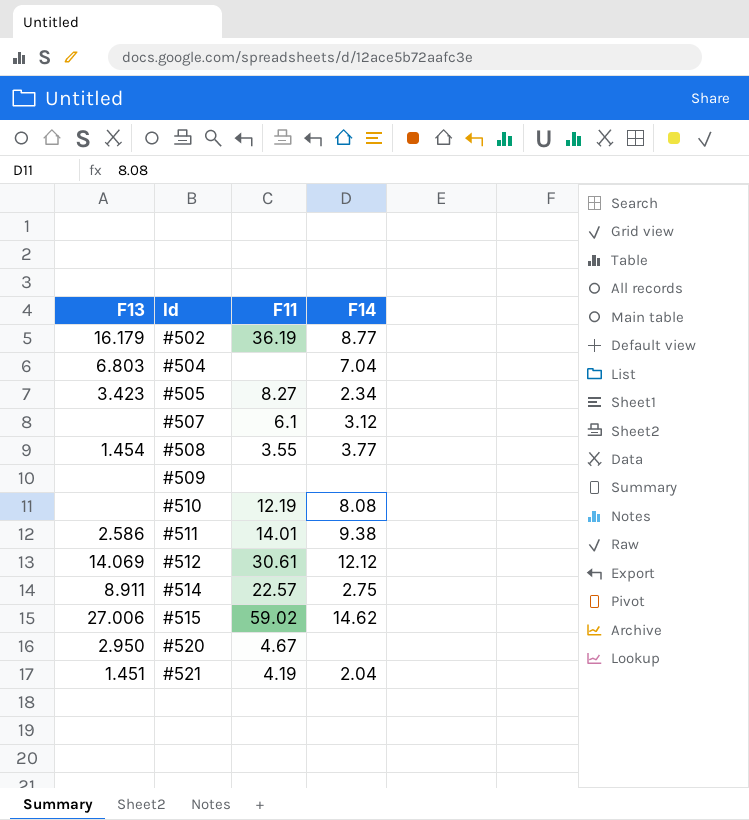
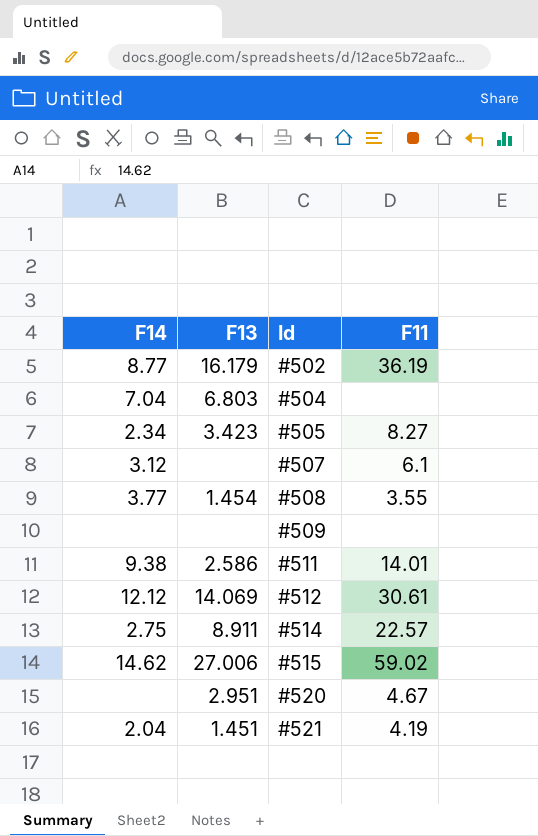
column F14 | position: 4 -> 1
row #510: none | 12.19 | 8.08 -> none
#520 | F13: 2.950 -> 2.951

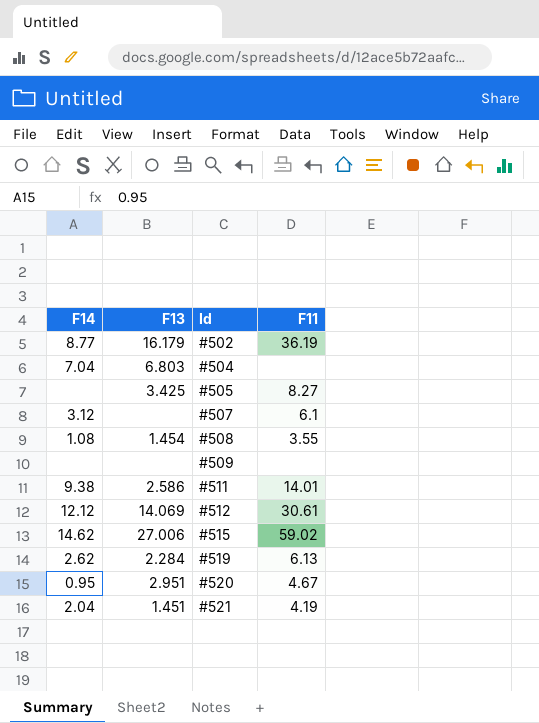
row #514: 2.75 | 8.911 | 22.57 -> none
#505 | F14: 2.34 -> none
#505 | F13: 3.423 -> 3.425
#508 | F14: 3.77 -> 1.08
row #519: none -> 2.62 | 2.284 | 6.13
#520 | F14: none -> 0.95

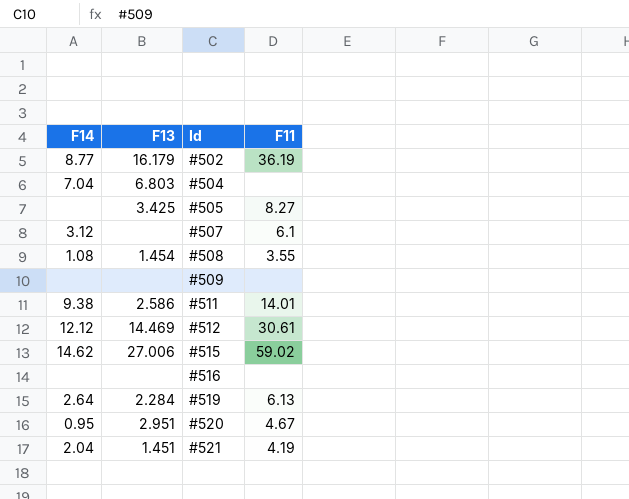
#512 | F13: 14.069 -> 14.469
row #516: none -> none | none | none
#519 | F14: 2.62 -> 2.64

